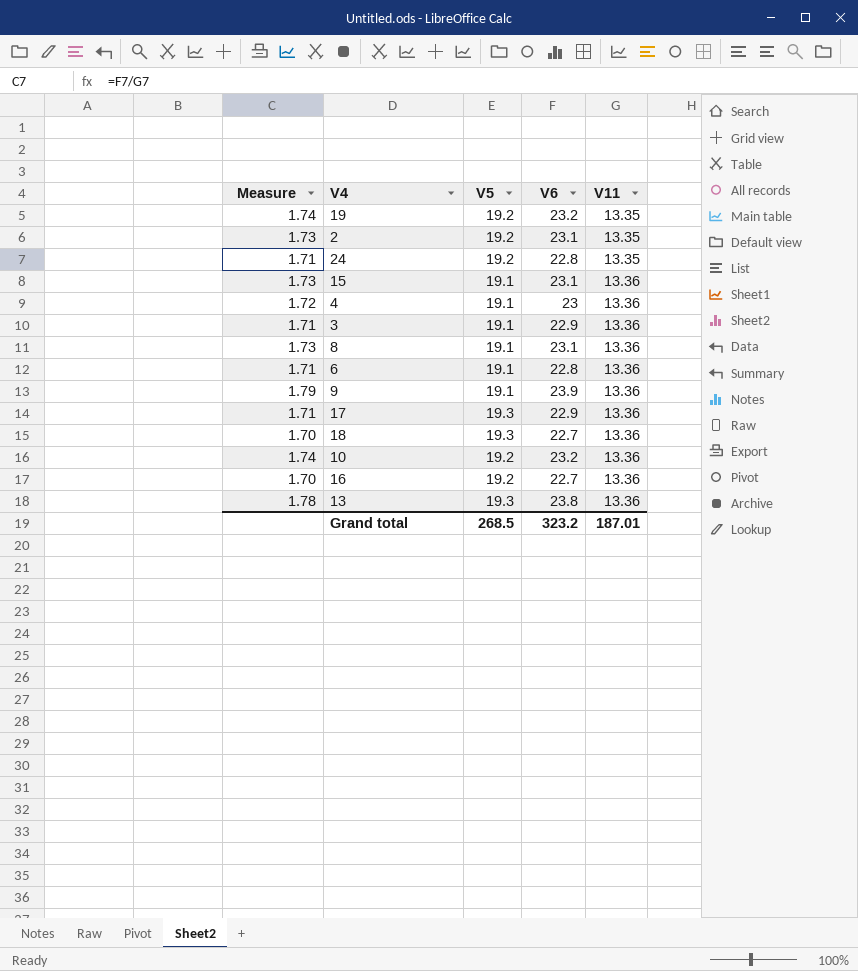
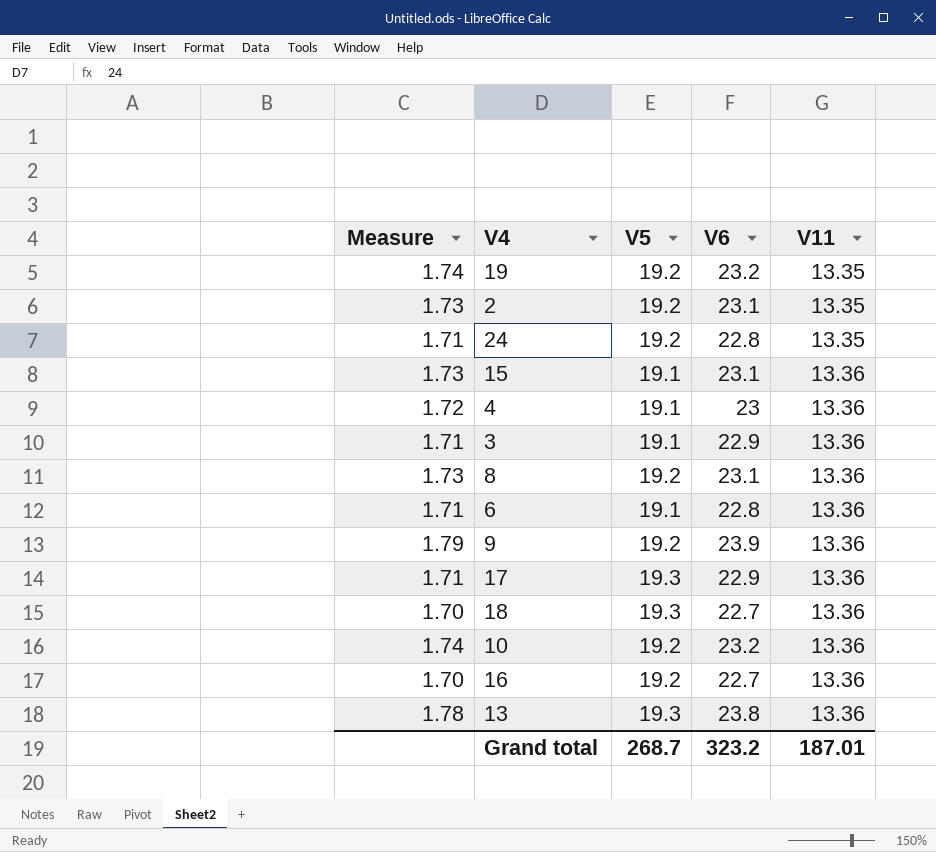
8 | V5: 19.1 -> 19.2
9 | V5: 19.1 -> 19.2
Grand total | V5: 268.5 -> 268.7

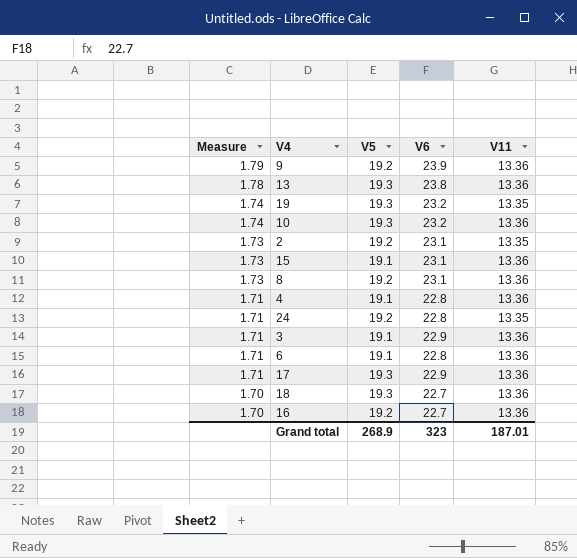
row order: V11 ascending -> Measure descending
19 | V5: 19.2 -> 19.3
10 | V5: 19.2 -> 19.3
4 | Measure: 1.72 -> 1.71
4 | V6: 23 -> 22.8
Grand total | V5: 268.7 -> 268.9
Grand total | V6: 323.2 -> 323

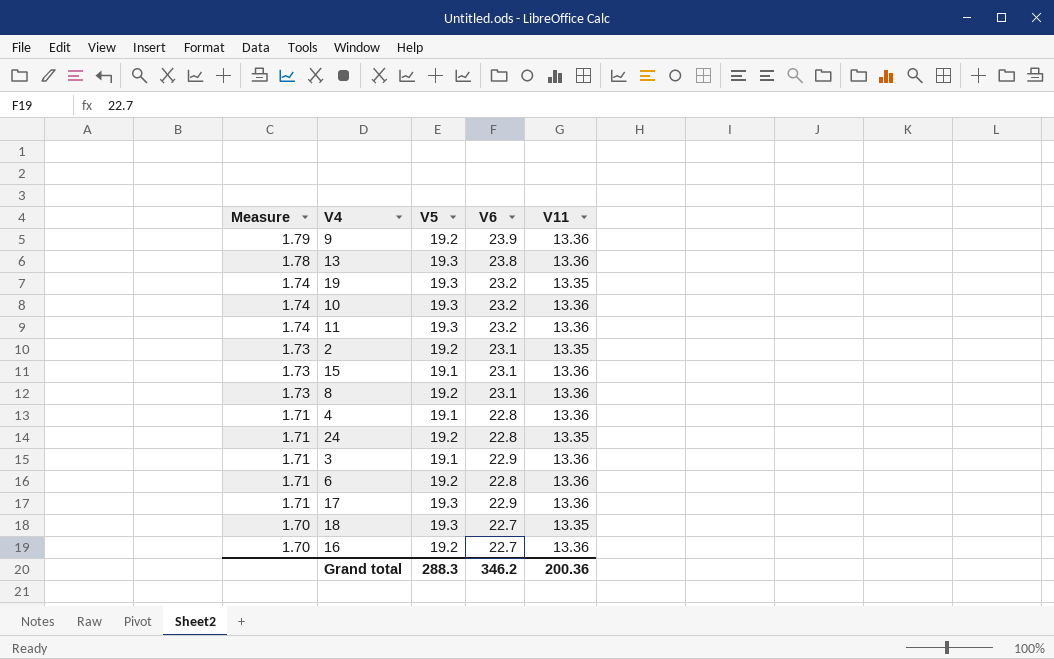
row 11: none -> 1.74 | 19.3 | 23.2 | 13.36
6 | V5: 19.1 -> 19.2
18 | V11: 13.36 -> 13.35
Grand total | V5: 268.9 -> 288.3
Grand total | V6: 323 -> 346.2
Grand total | V11: 187.01 -> 200.36

